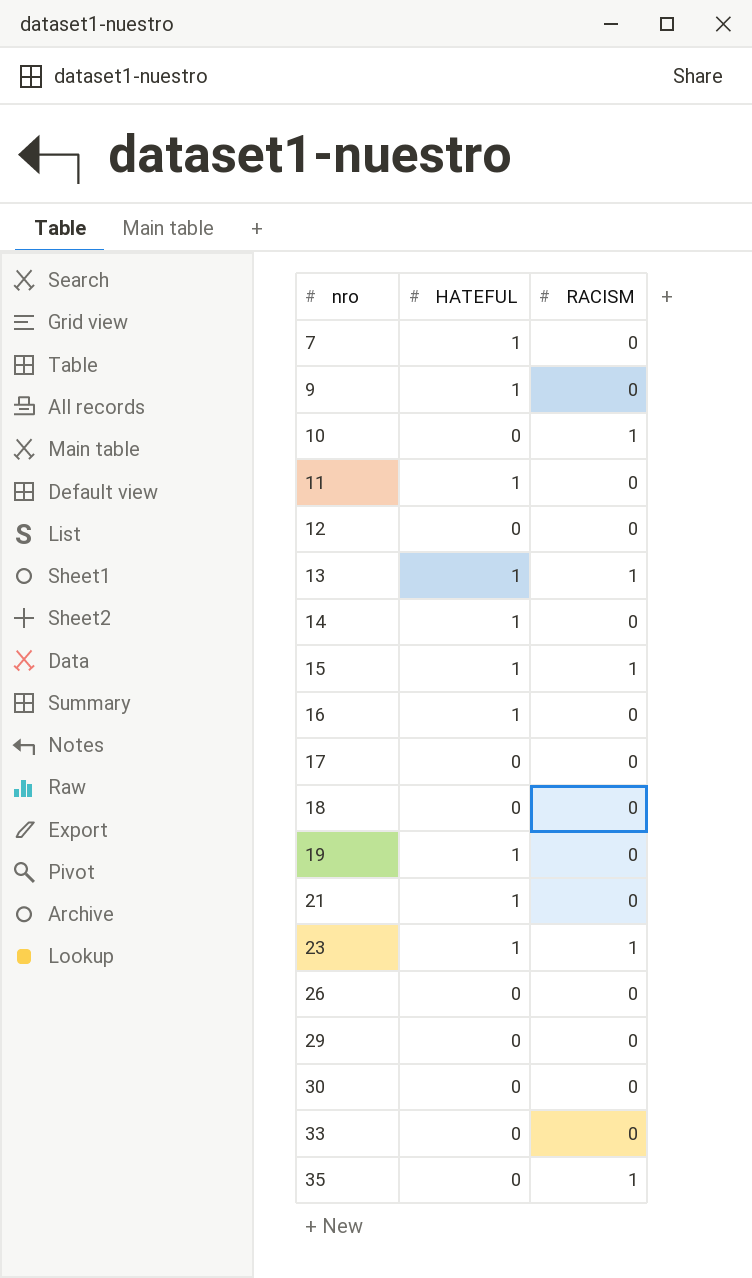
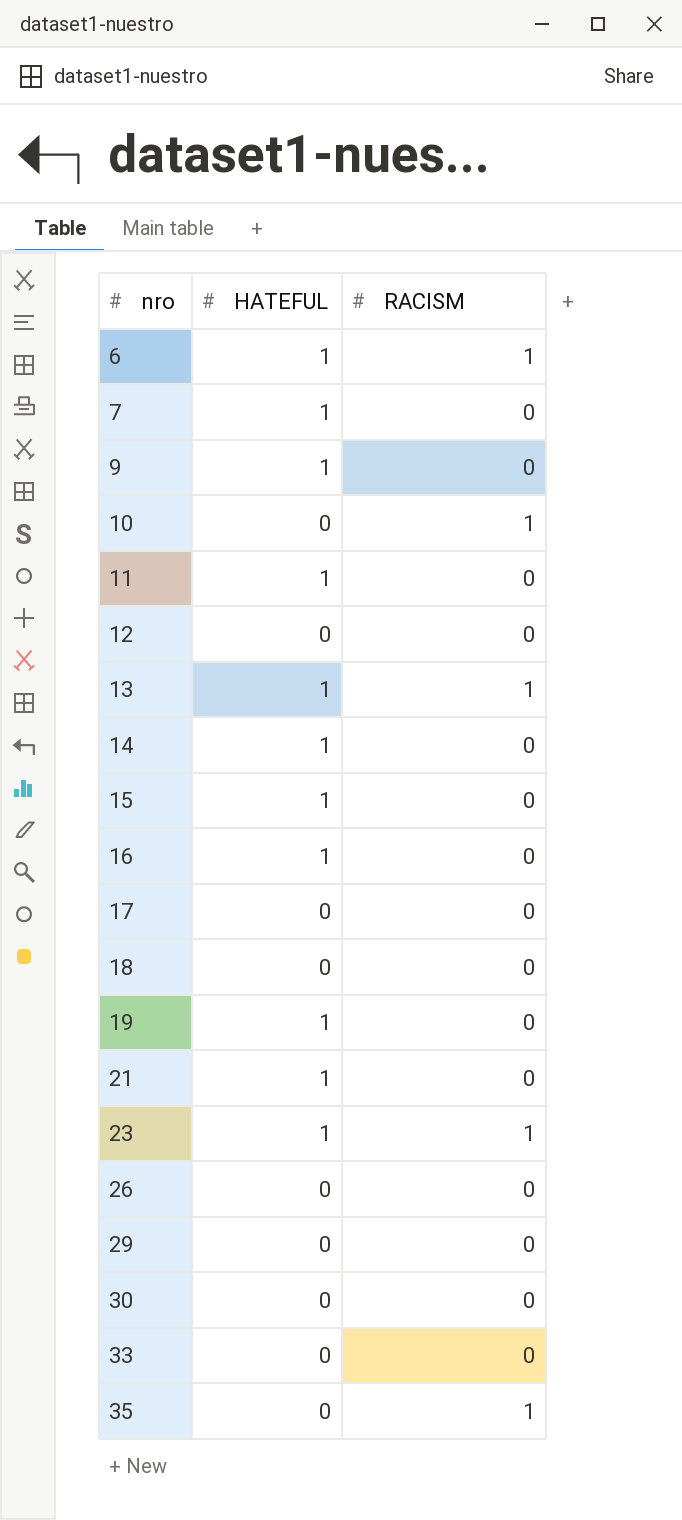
row 6: none -> 1 | 1
15 | RACISM: 1 -> 0

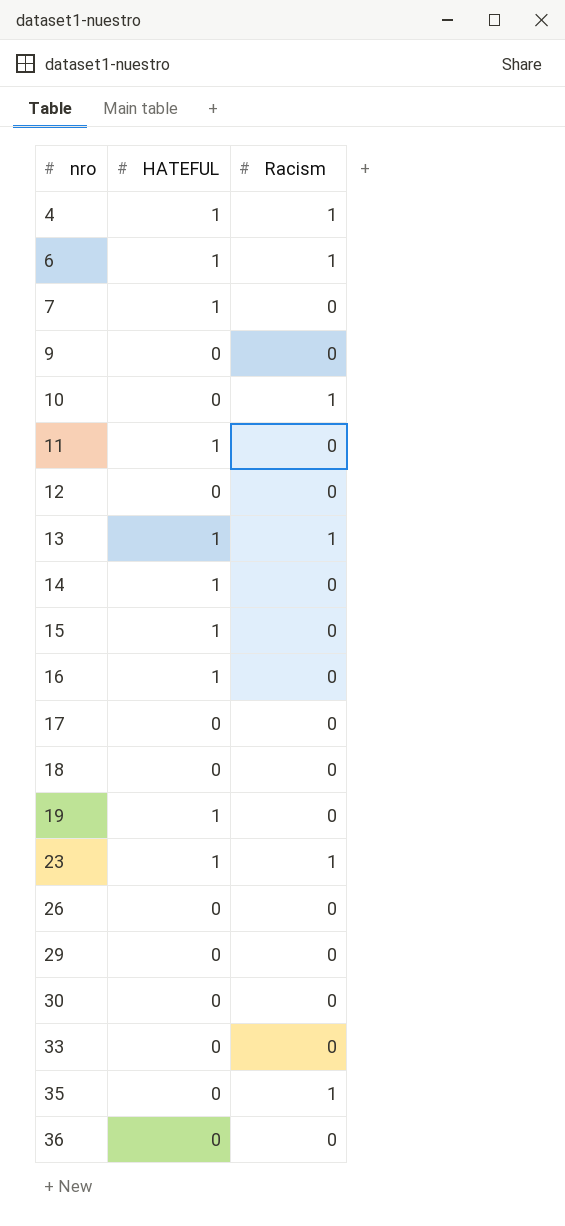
column name: RACISM -> Racism
row 21: 1 | 0 -> none
row 4: none -> 1 | 1
9 | HATEFUL: 1 -> 0
row 36: none -> 0 | 0

